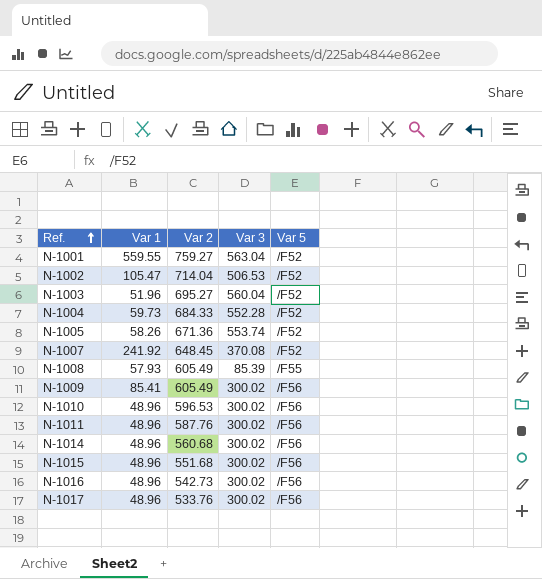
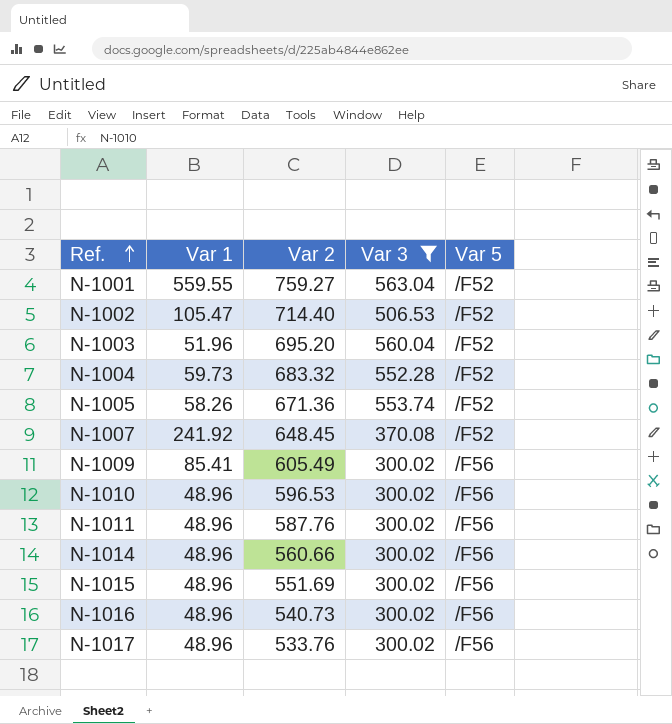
filter: none -> Var 3 != 85.39
N-1002 | Var 2: 714.04 -> 714.40
N-1003 | Var 2: 695.27 -> 695.20
N-1004 | Var 2: 684.33 -> 683.32
N-1014 | Var 2: 560.68 -> 560.66
N-1015 | Var 2: 551.68 -> 551.69
N-1016 | Var 2: 542.73 -> 540.73

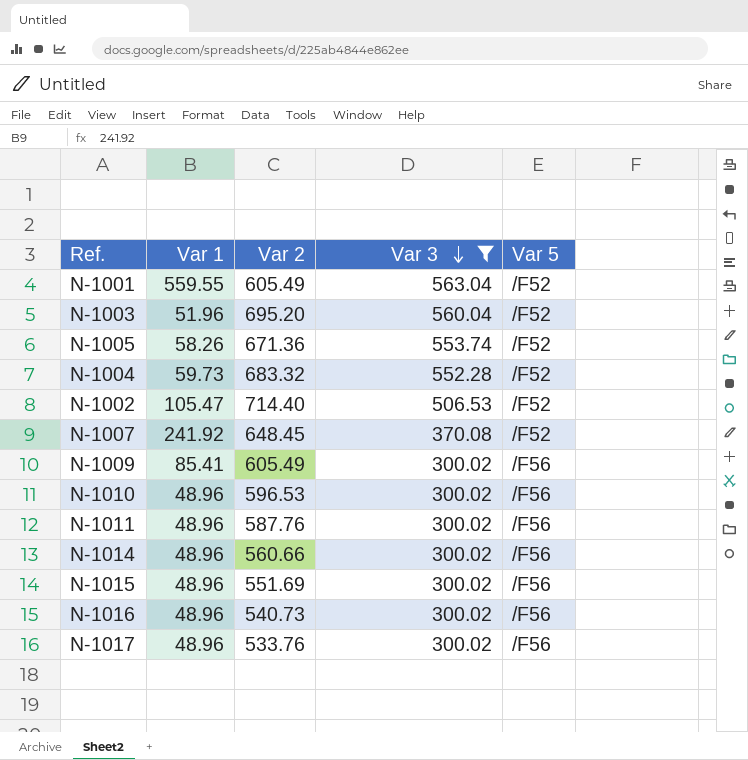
row order: Ref. ascending -> Var 3 descending
N-1001 | Var 2: 759.27 -> 605.49

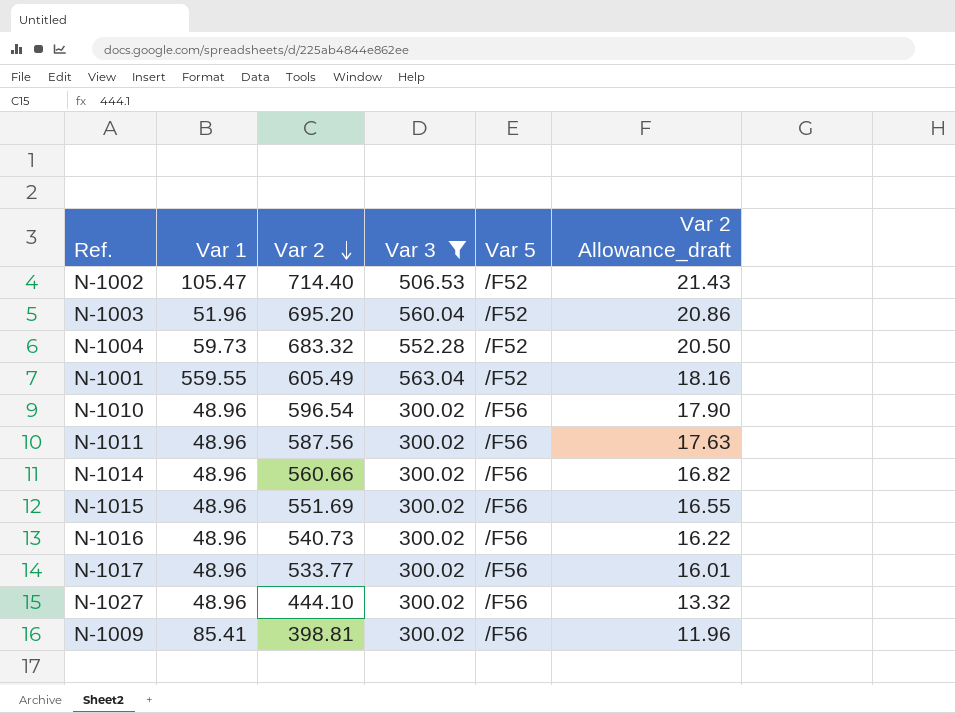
row order: Var 3 descending -> Var 2 descending
column Var 2 Allowance_draft | formula: none -> [Var 2] * 0.03
row N-1005: 58.26 | 671.36 | 553.74 | /F52 -> none
row N-1007: 241.92 | 648.45 | 370.08 | /F52 -> none
N-1010 | Var 2: 596.53 -> 596.54
N-1011 | Var 2: 587.76 -> 587.56
N-1017 | Var 2: 533.76 -> 533.77
row N-1027: none -> 48.96 | 444.10 | 300.02 | /F56 | 13.32
N-1009 | Var 2: 605.49 -> 398.81

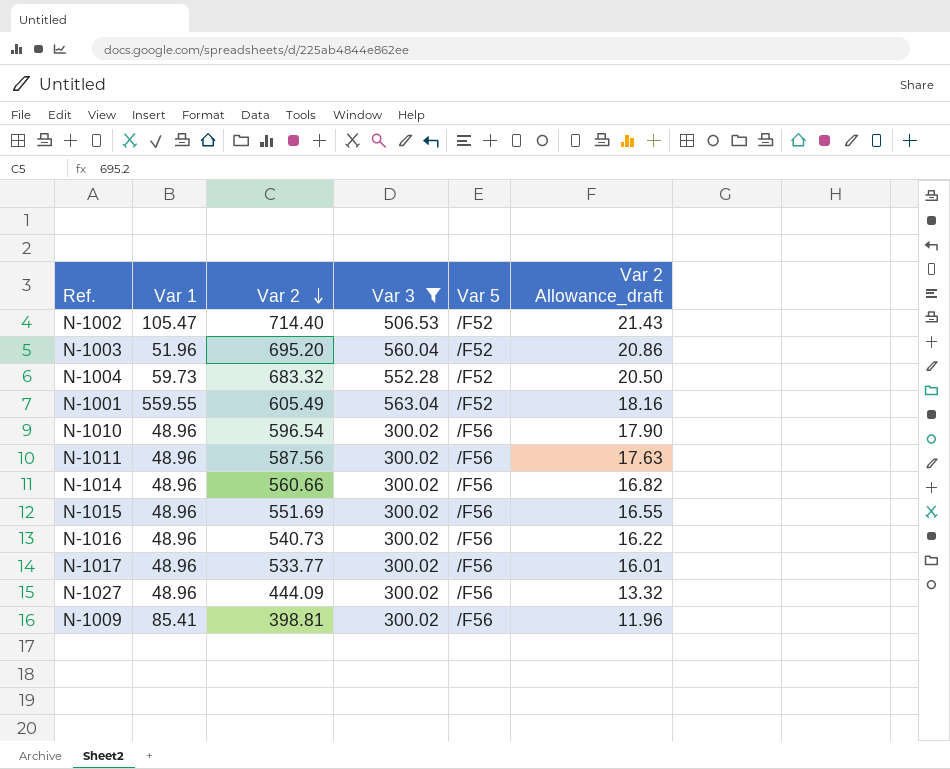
N-1027 | Var 2: 444.10 -> 444.09

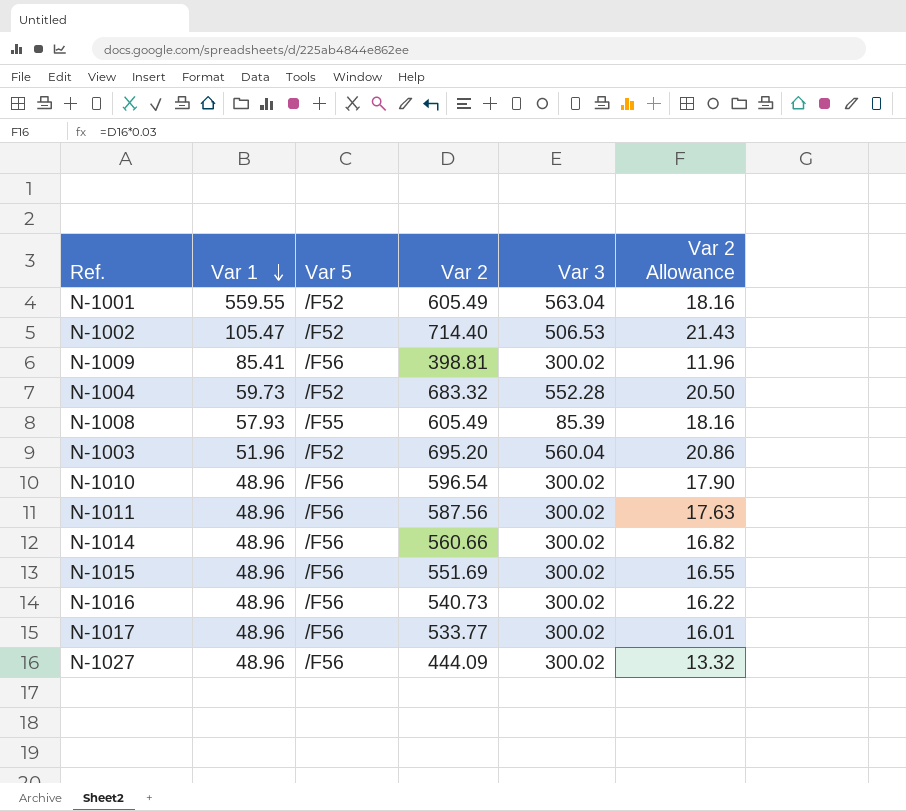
filter: Var 3 != 85.39 -> none
row order: Var 2 descending -> Var 1 descending
column Var 5 | position: 5 -> 3
column name: Var 2 Allowance_draft -> Var 2 Allowance

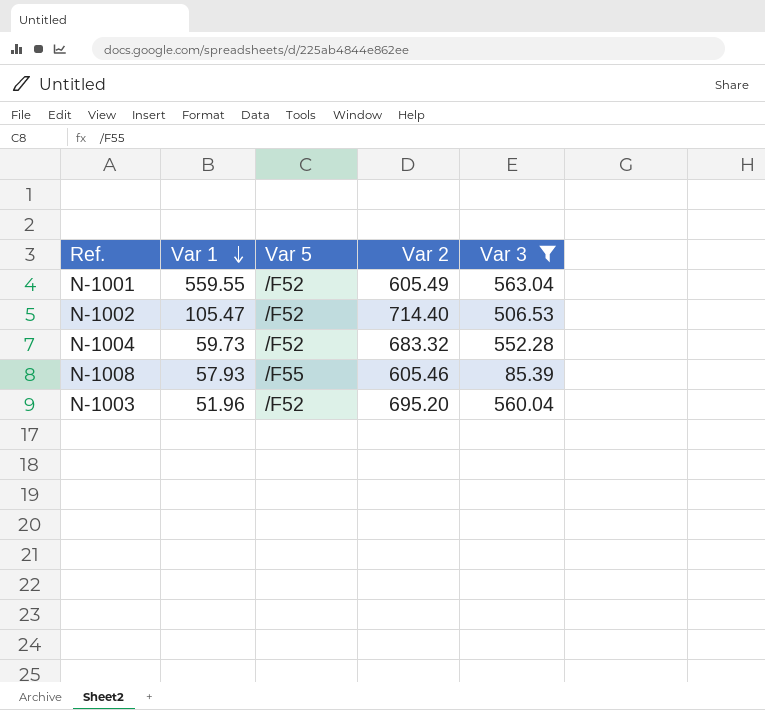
filter: none -> Var 3 != 300.02
column Var 2 Allowance | formula: [Var 2] * 0.03 -> none
N-1008 | Var 2: 605.49 -> 605.46

